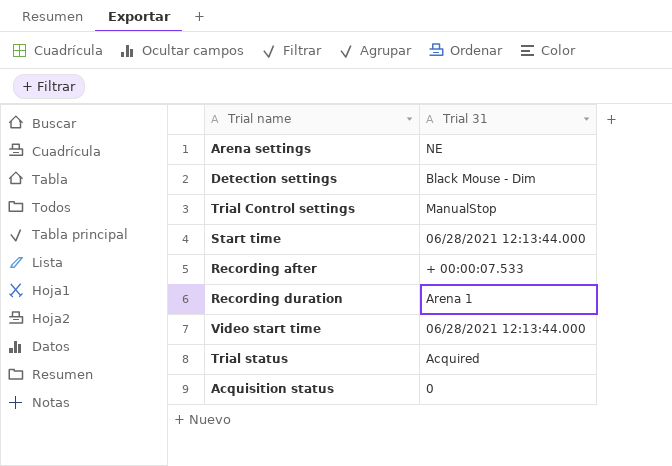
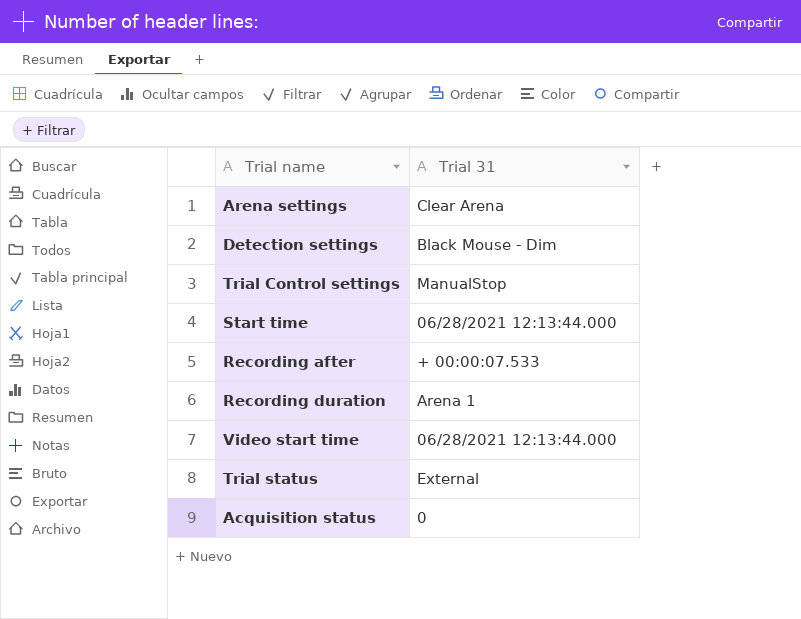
Arena settings | Trial 31: NE -> Clear Arena
Trial status | Trial 31: Acquired -> External

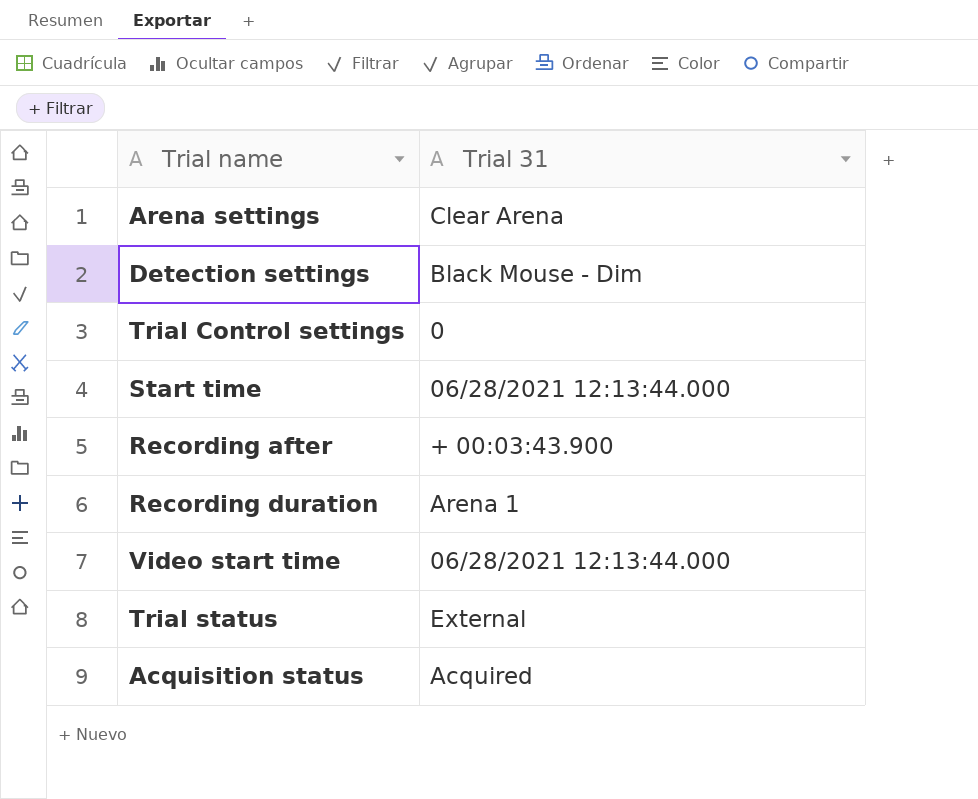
Trial Control settings | Trial 31: ManualStop -> 0
Recording after | Trial 31: + 00:00:07.533 -> + 00:03:43.900
Acquisition status | Trial 31: 0 -> Acquired

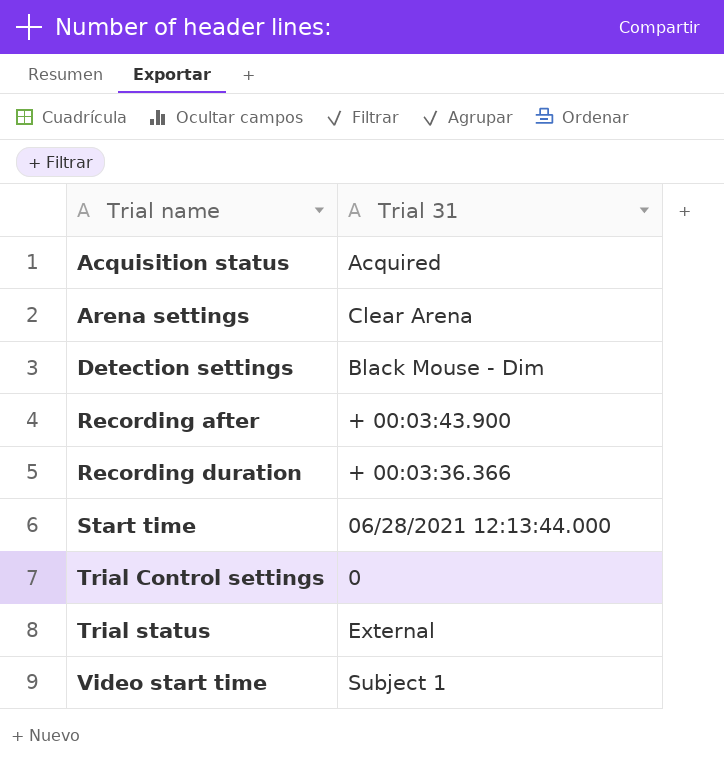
row order: none -> Trial name ascending
Recording duration | Trial 31: Arena 1 -> + 00:03:36.366
Video start time | Trial 31: 06/28/2021 12:13:44.000 -> Subject 1

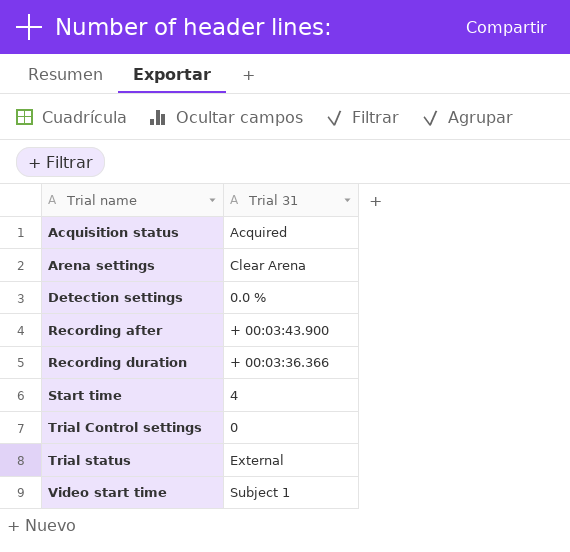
Detection settings | Trial 31: Black Mouse - Dim -> 0.0 %
Start time | Trial 31: 06/28/2021 12:13:44.000 -> 4

